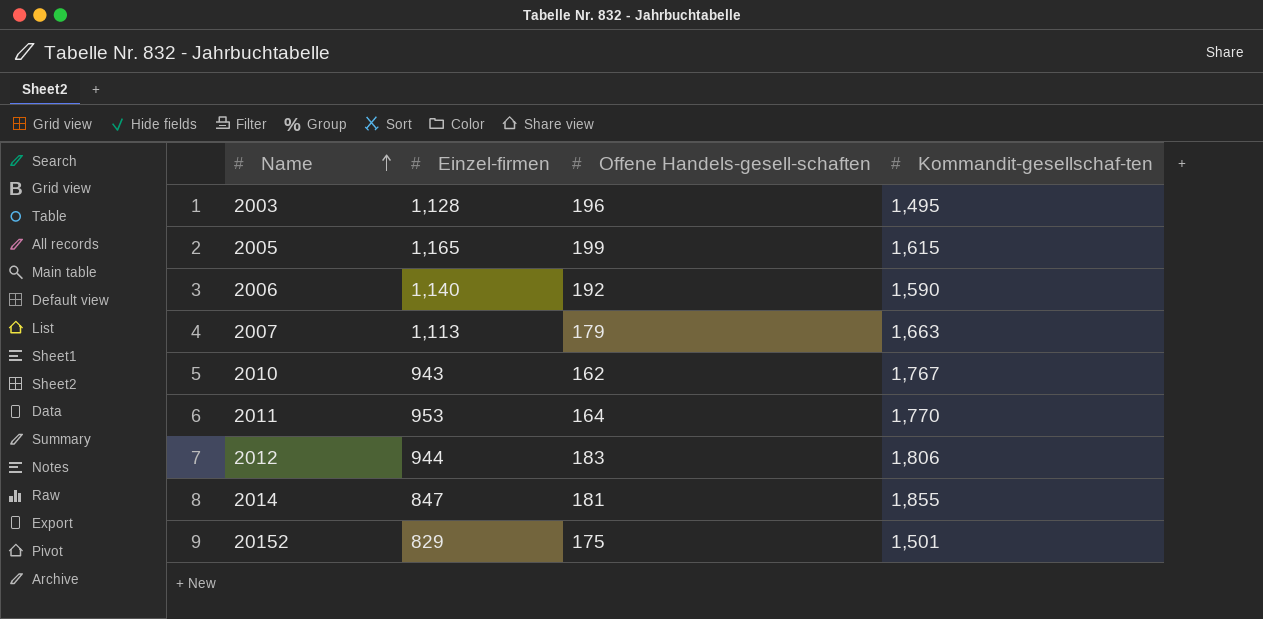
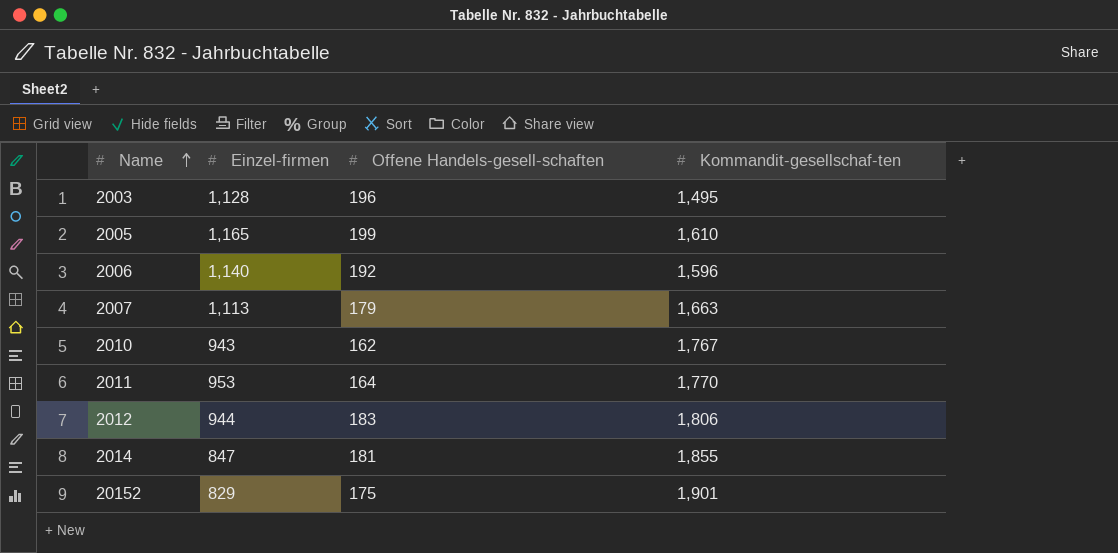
2005 | Kommandit-gesellschaf-ten: 1,615 -> 1,610
2006 | Kommandit-gesellschaf-ten: 1,590 -> 1,596
20152 | Kommandit-gesellschaf-ten: 1,501 -> 1,901

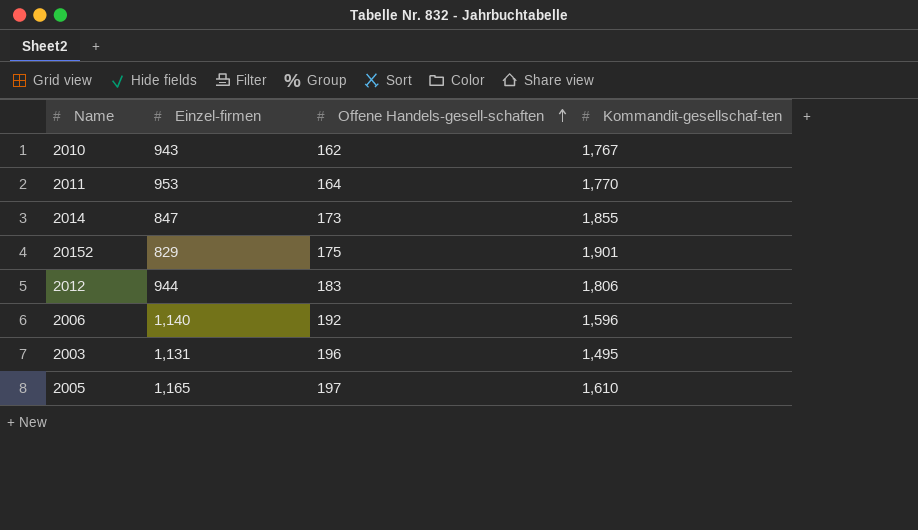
row order: Name ascending -> Offene Handels-gesell-schaften ascending
row 2007: 1,113 | 179 | 1,663 -> none
2014 | Offene Handels-gesell-schaften: 181 -> 173
2003 | Einzel-firmen: 1,128 -> 1,131
2005 | Offene Handels-gesell-schaften: 199 -> 197

